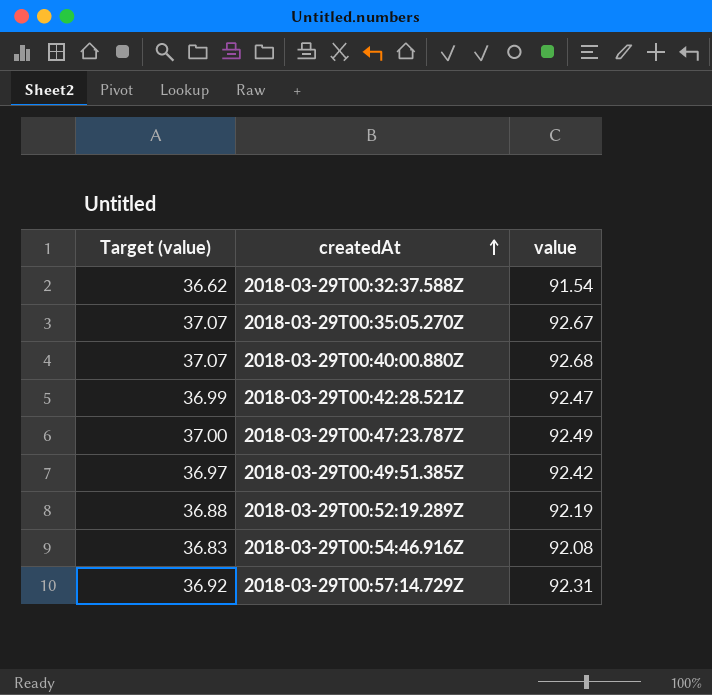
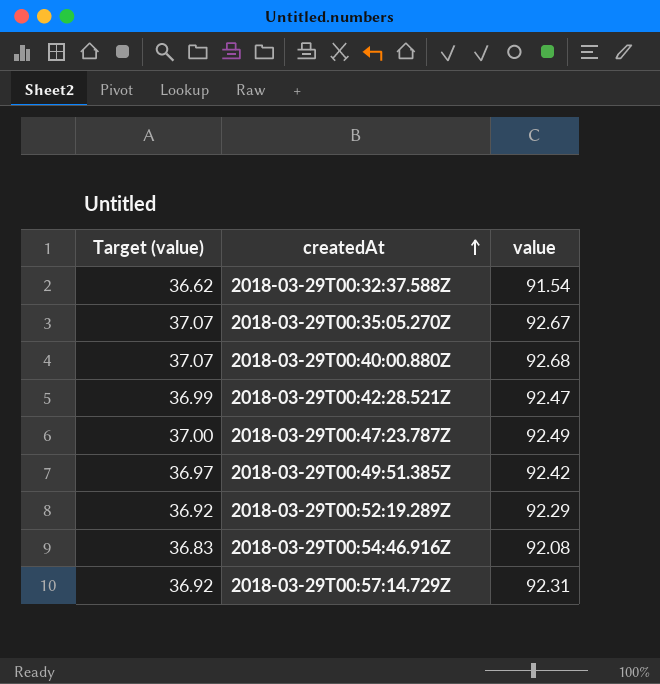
2018-03-29T00:52:19.289Z | Target (value): 36.88 -> 36.92
2018-03-29T00:52:19.289Z | value: 92.19 -> 92.29

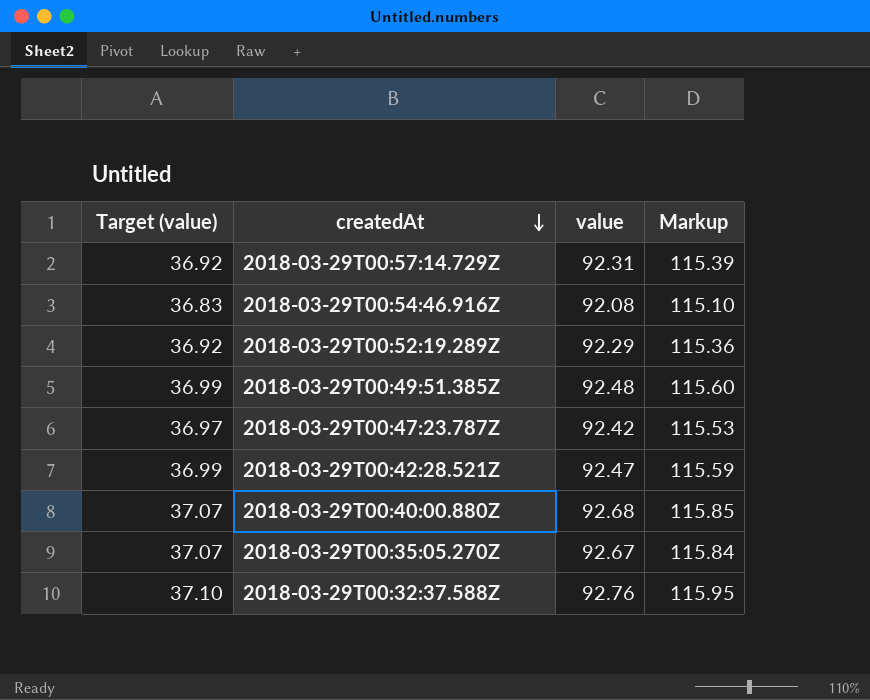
row order: createdAt ascending -> createdAt descending
column Markup | formula: none -> [value] * 1.25
2018-03-29T00:49:51.385Z | Target (value): 36.97 -> 36.99
2018-03-29T00:49:51.385Z | value: 92.42 -> 92.48
2018-03-29T00:47:23.787Z | Target (value): 37.00 -> 36.97
2018-03-29T00:47:23.787Z | value: 92.49 -> 92.42
2018-03-29T00:32:37.588Z | Target (value): 36.62 -> 37.10
2018-03-29T00:32:37.588Z | value: 91.54 -> 92.76

